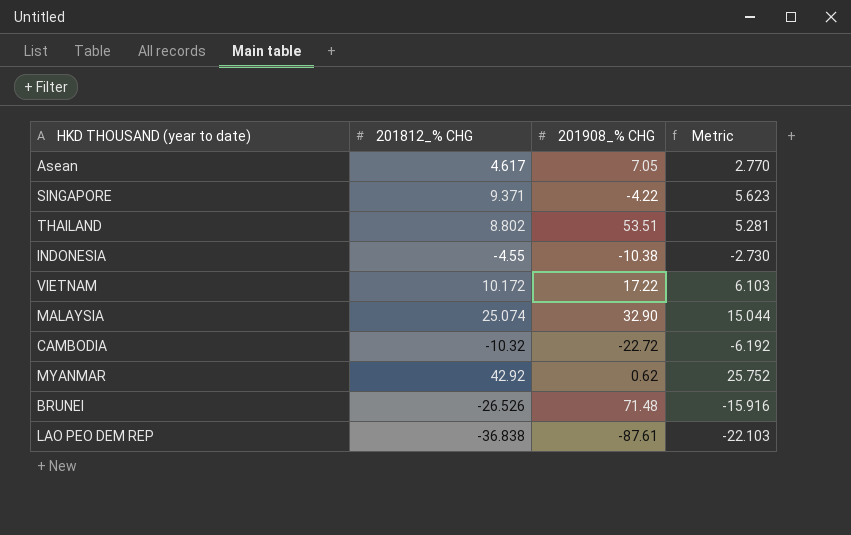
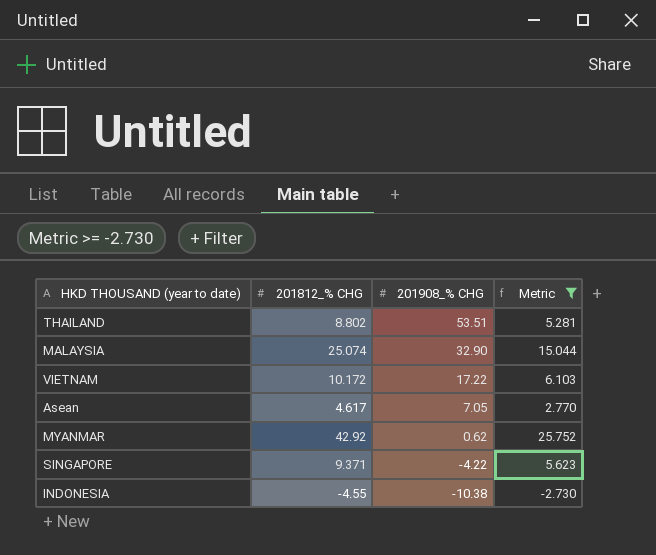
filter: none -> Metric >= -2.730
row order: none -> 201908_% CHG descending

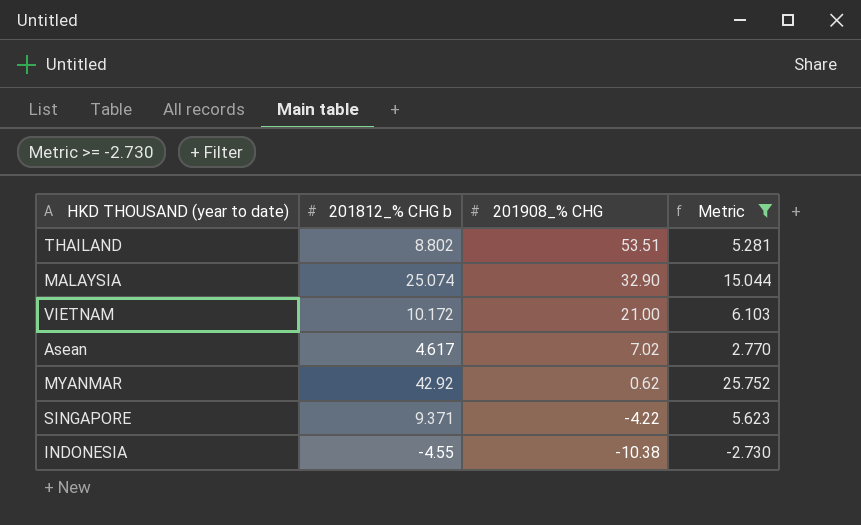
column name: 201812_% CHG -> 201812_% CHG b
VIETNAM | 201908_% CHG: 17.22 -> 21.00
Asean | 201908_% CHG: 7.05 -> 7.02

